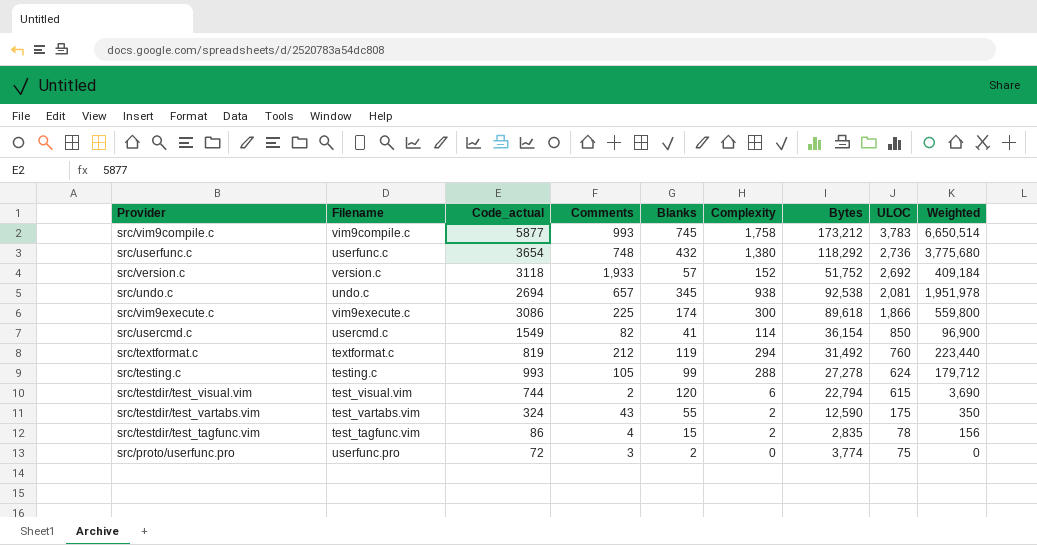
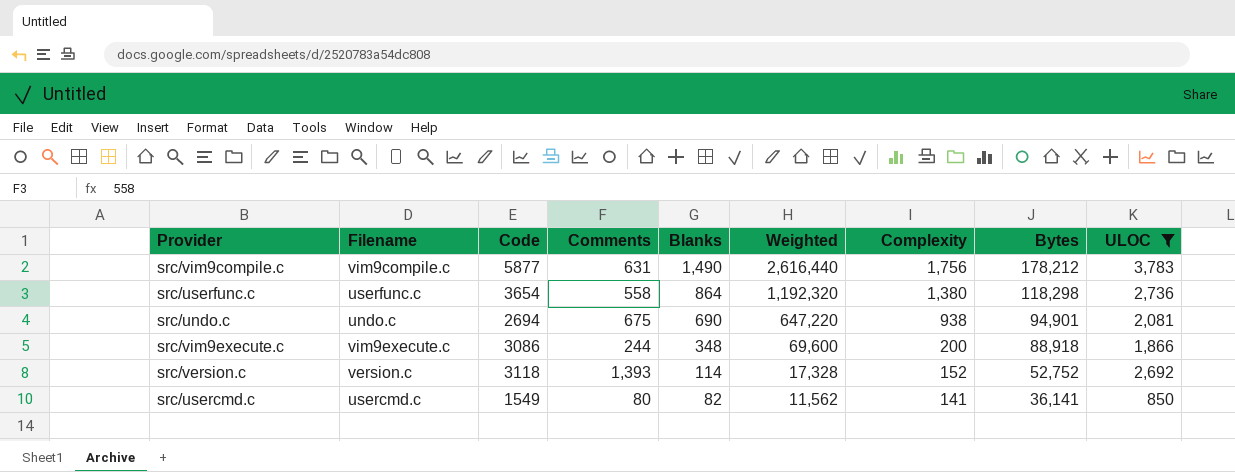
filter: none -> ULOC >= 850
row order: ULOC descending -> Blanks descending
column name: Code_actual -> Code
column Weighted | formula: [Complexity] * [ULOC] -> [Blanks] * [Complexity]
column Weighted | position: 9 -> 6
src/vim9compile.c | Comments: 993 -> 631
src/vim9compile.c | Blanks: 745 -> 1,490
src/vim9compile.c | Complexity: 1,758 -> 1,756
src/vim9compile.c | Bytes: 173,212 -> 178,212
src/userfunc.c | Comments: 748 -> 558
src/userfunc.c | Blanks: 432 -> 864
src/userfunc.c | Bytes: 118,292 -> 118,298
src/undo.c | Comments: 657 -> 675
src/undo.c | Blanks: 345 -> 690
src/undo.c | Bytes: 92,538 -> 94,901
src/vim9execute.c | Comments: 225 -> 244
src/vim9execute.c | Blanks: 174 -> 348
src/vim9execute.c | Complexity: 300 -> 200
src/vim9execute.c | Bytes: 89,618 -> 88,918
src/version.c | Comments: 1,933 -> 1,393
src/version.c | Blanks: 57 -> 114
src/version.c | Bytes: 51,752 -> 52,752
src/usercmd.c | Comments: 82 -> 80
src/usercmd.c | Blanks: 41 -> 82
src/usercmd.c | Complexity: 114 -> 141
src/usercmd.c | Bytes: 36,154 -> 36,141

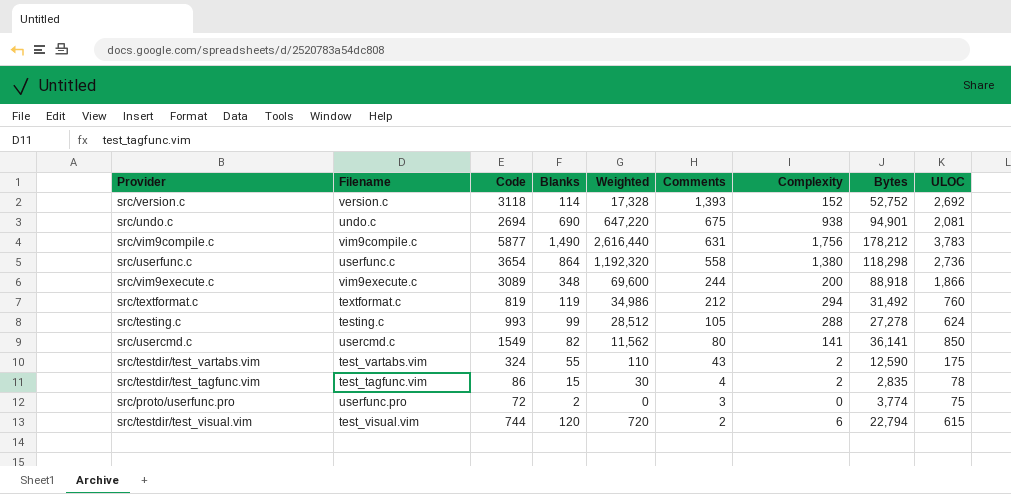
filter: ULOC >= 850 -> none
row order: Blanks descending -> Comments descending
column Comments | position: 4 -> 6
src/vim9execute.c | Code: 3086 -> 3089

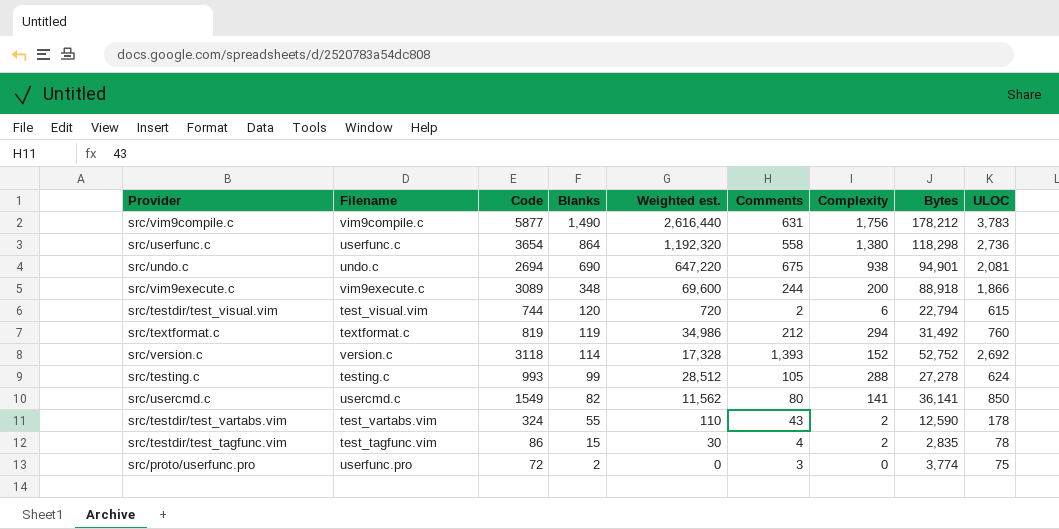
row order: Comments descending -> Blanks descending
column name: Weighted -> Weighted est.
src/testdir/test_vartabs.vim | ULOC: 175 -> 178

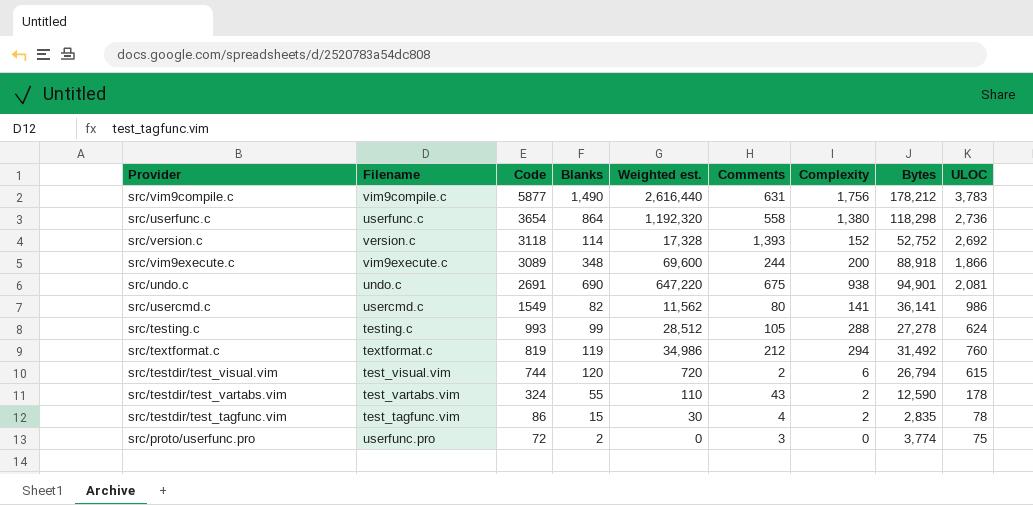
row order: Blanks descending -> Code descending
src/undo.c | Code: 2694 -> 2691
src/usercmd.c | ULOC: 850 -> 986
src/testdir/test_visual.vim | Bytes: 22,794 -> 26,794

